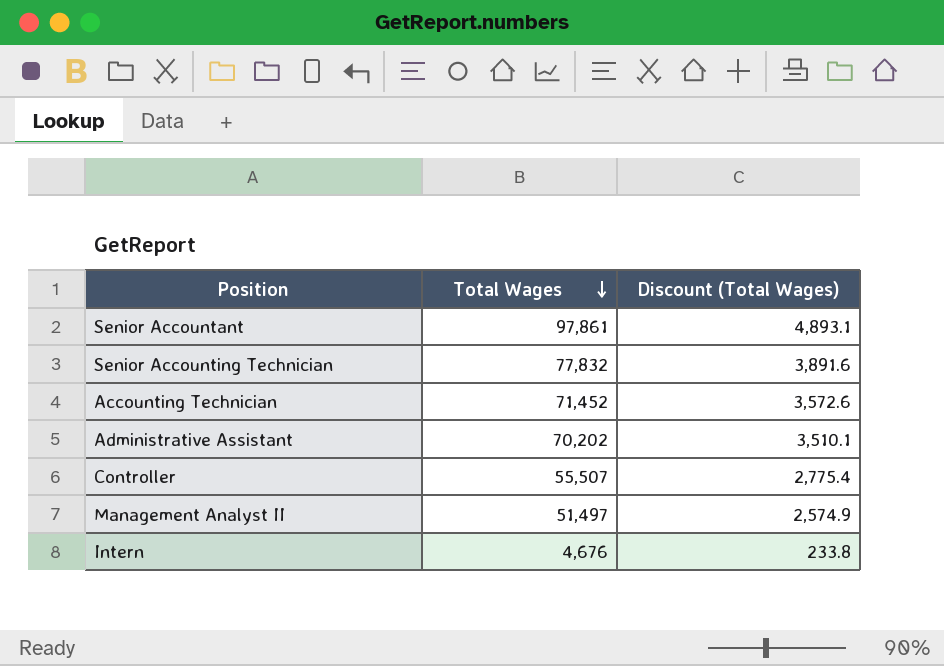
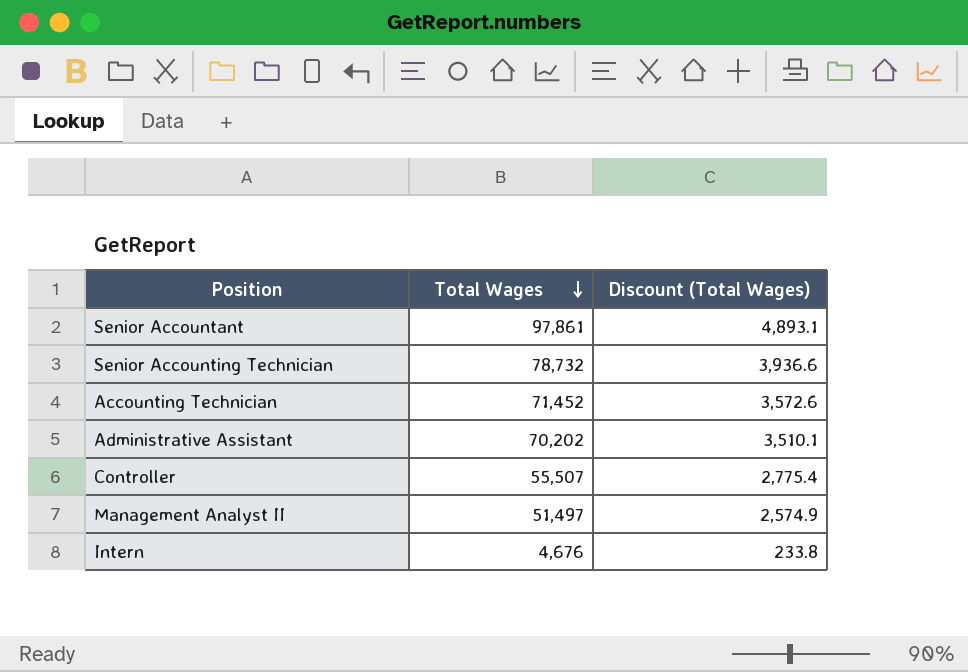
Senior Accounting Technician | Total Wages: 77,832 -> 78,732
Senior Accounting Technician | Discount (Total Wages): 3,891.6 -> 3,936.6

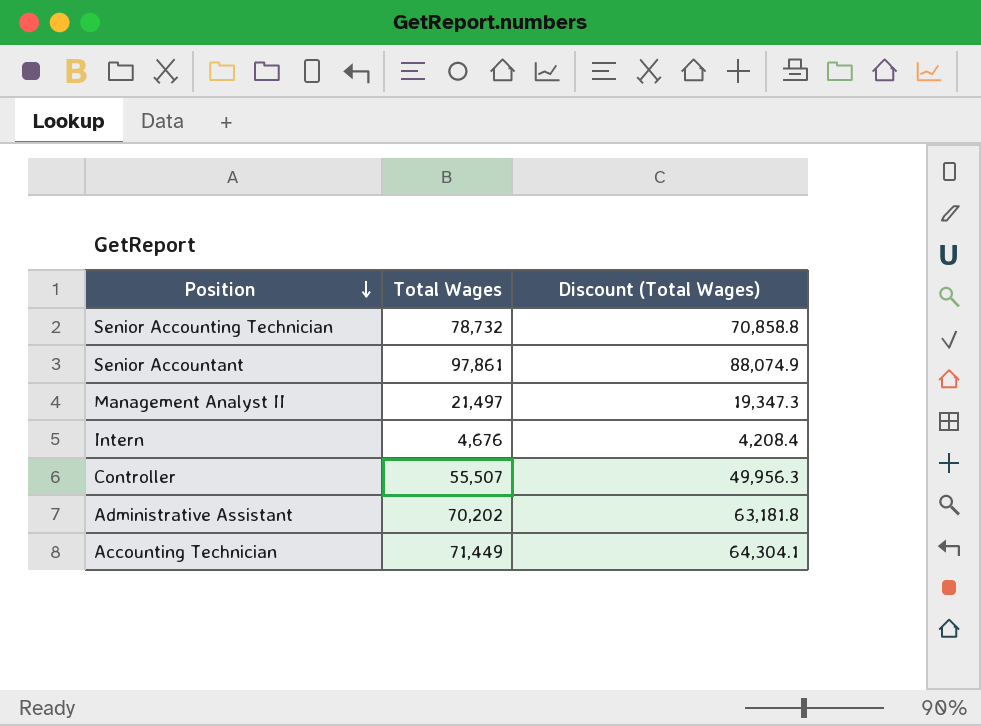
row order: Total Wages descending -> Position descending
column Discount (Total Wages) | formula: [Total Wages] * 0.05 -> [Total Wages] * 0.9
Management Analyst II | Total Wages: 51,497 -> 21,497
Accounting Technician | Total Wages: 71,452 -> 71,449

